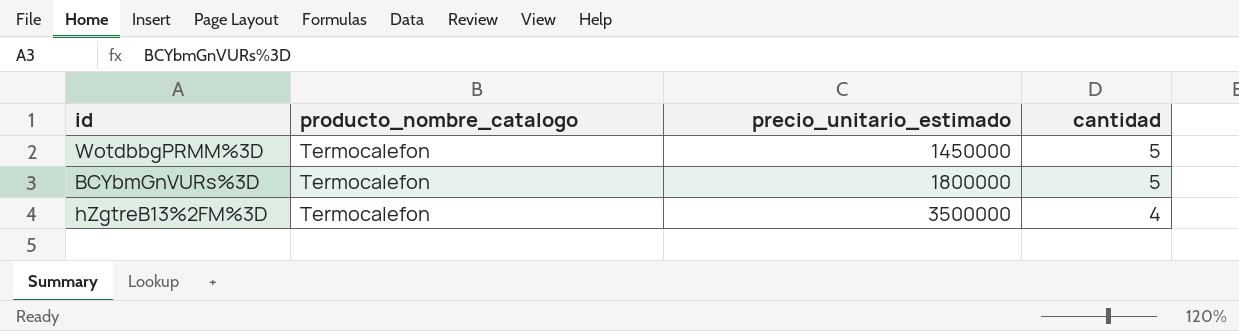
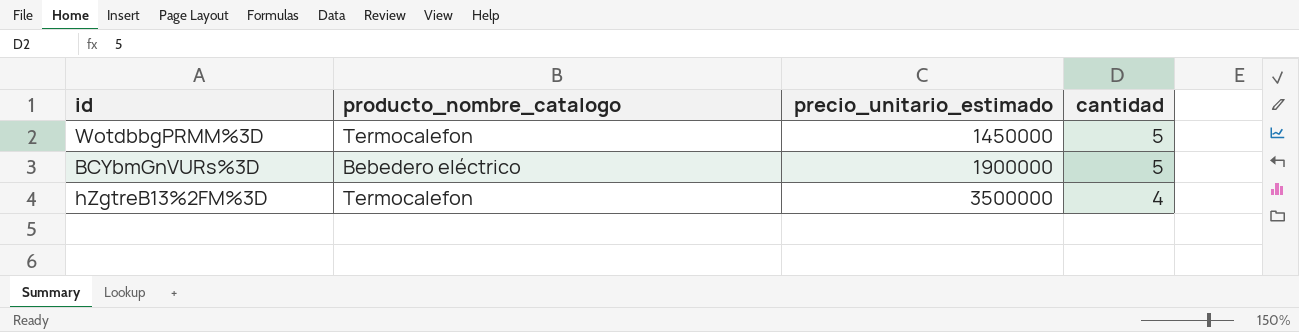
BCYbmGnVURs%3D | producto_nombre_catalogo: Termocalefon -> Bebedero eléctrico
BCYbmGnVURs%3D | precio_unitario_estimado: 1800000 -> 1900000

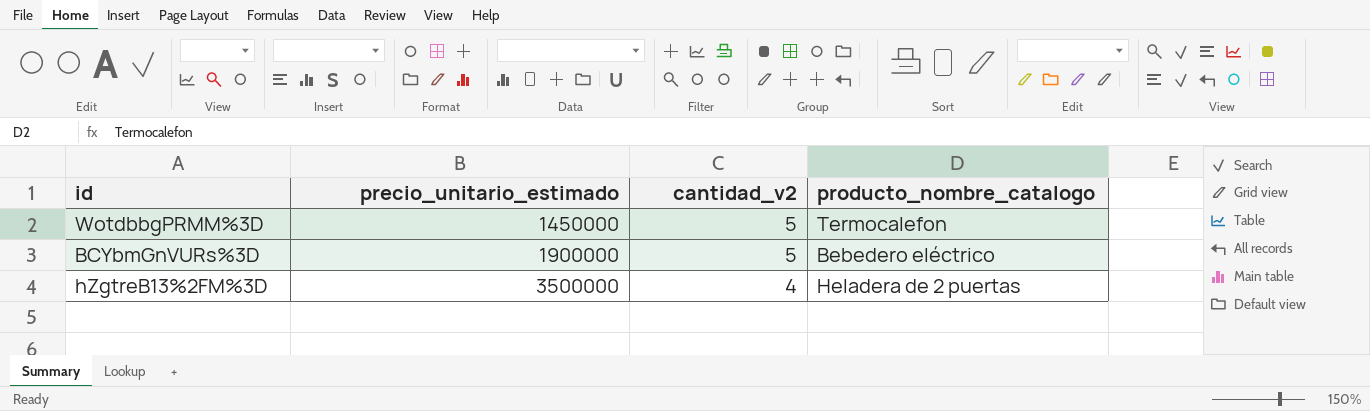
column name: cantidad -> cantidad_v2
column producto_nombre_catalogo | position: 2 -> 4
hZgtreB13%2FM%3D | producto_nombre_catalogo: Termocalefon -> Heladera de 2 puertas

